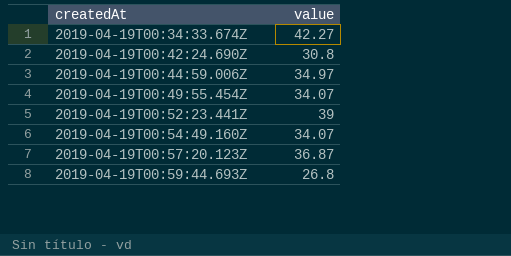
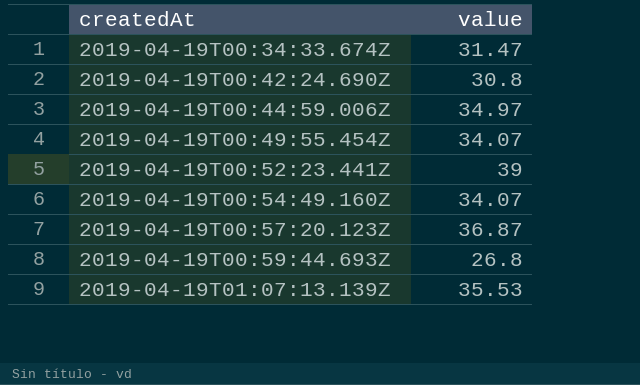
2019-04-19T00:34:33.674Z | value: 42.27 -> 31.47
row 2019-04-19T01:07:13.139Z: none -> 35.53

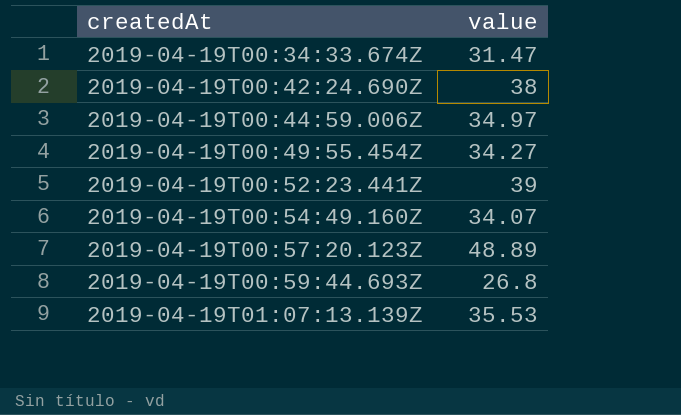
2019-04-19T00:42:24.690Z | value: 30.8 -> 38
2019-04-19T00:49:55.454Z | value: 34.07 -> 34.27
2019-04-19T00:57:20.123Z | value: 36.87 -> 48.89

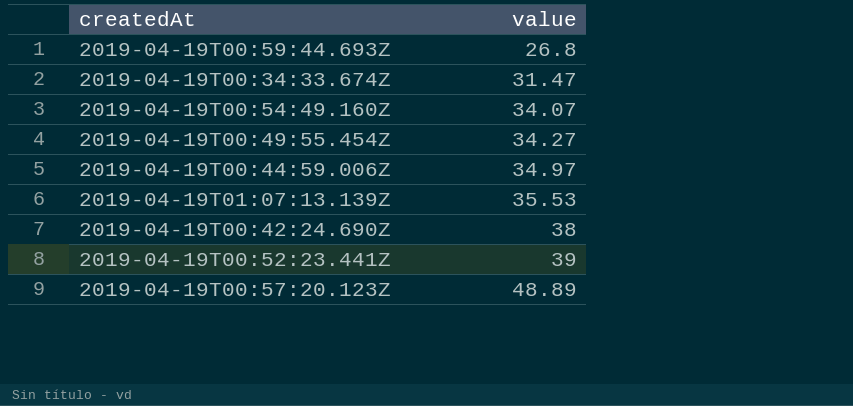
row order: createdAt ascending -> value ascending

